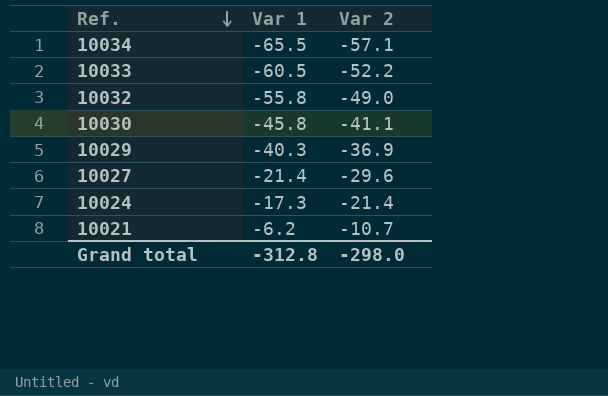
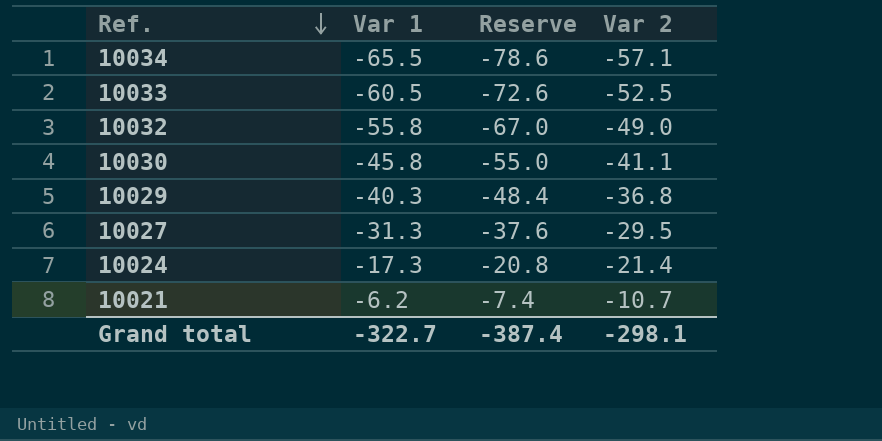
column Reserve | formula: none -> [Var 1] * 1.2
10033 | Var 2: -52.2 -> -52.5
10029 | Var 2: -36.9 -> -36.8
10027 | Var 1: -21.4 -> -31.3
10027 | Var 2: -29.6 -> -29.5
Grand total | Var 1: -312.8 -> -322.7
Grand total | Var 2: -298.0 -> -298.1

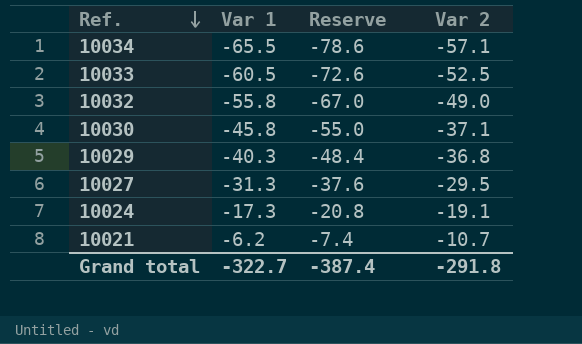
10030 | Var 2: -41.1 -> -37.1
10024 | Var 2: -21.4 -> -19.1
Grand total | Var 2: -298.1 -> -291.8

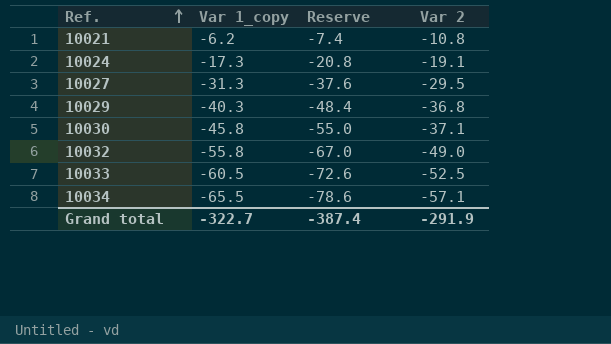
row order: Ref. descending -> Ref. ascending
column name: Var 1 -> Var 1_copy
10021 | Var 2: -10.7 -> -10.8
Grand total | Var 2: -291.8 -> -291.9

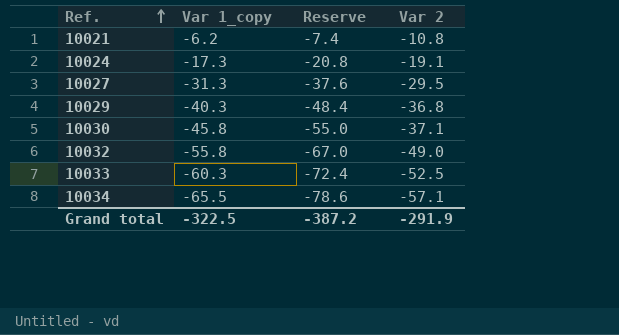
10033 | Var 1_copy: -60.5 -> -60.3
10033 | Reserve: -72.6 -> -72.4
Grand total | Var 1_copy: -322.7 -> -322.5
Grand total | Reserve: -387.4 -> -387.2

